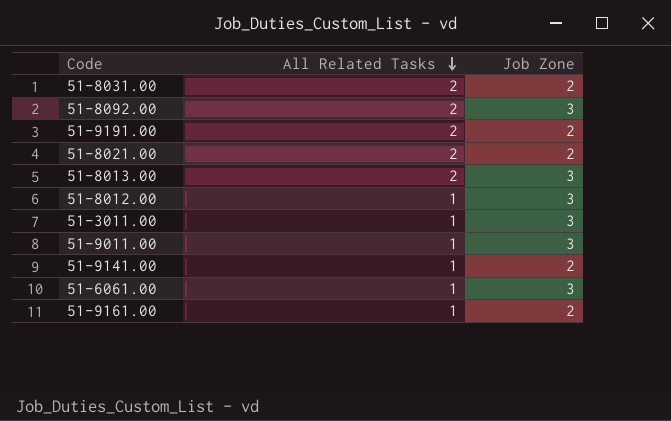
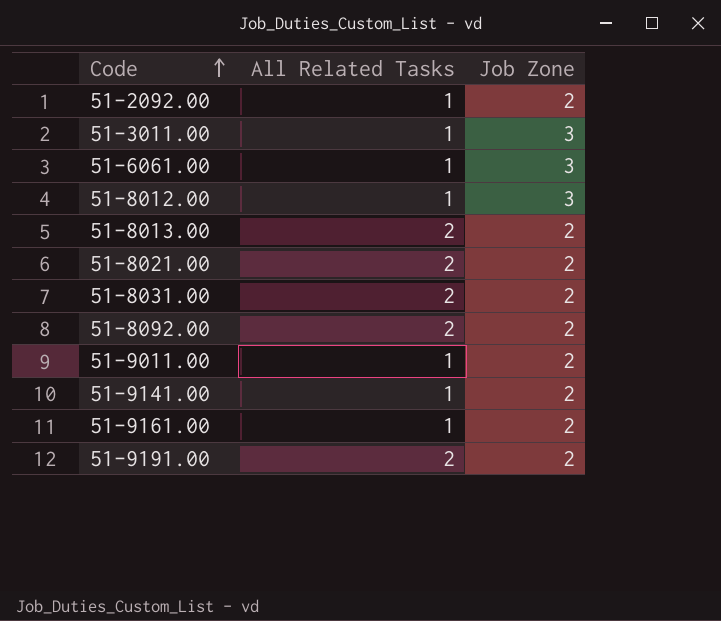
row order: All Related Tasks descending -> Code ascending
row 51-2092.00: none -> 1 | 2
51-8013.00 | Job Zone: 3 -> 2
51-8092.00 | Job Zone: 3 -> 2
51-9011.00 | Job Zone: 3 -> 2

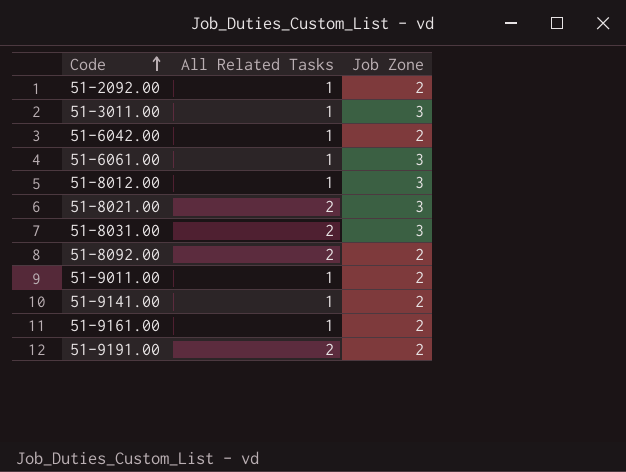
row 51-8013.00: 2 | 2 -> none
row 51-6042.00: none -> 1 | 2
51-8021.00 | Job Zone: 2 -> 3
51-8031.00 | Job Zone: 2 -> 3

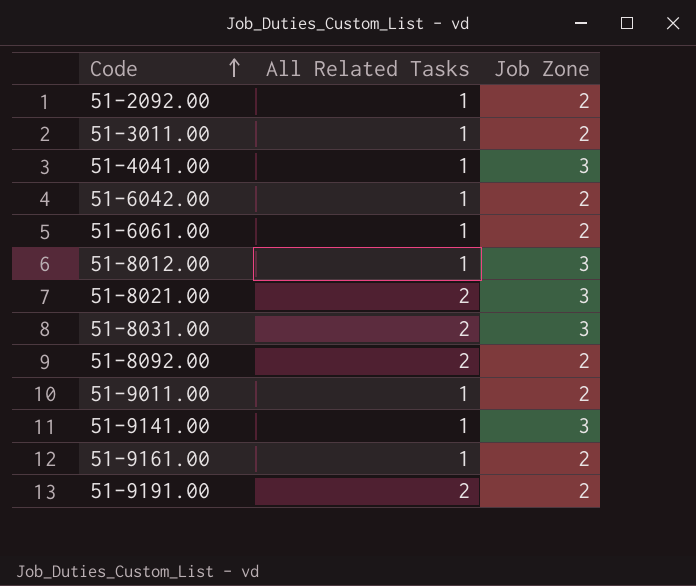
51-3011.00 | Job Zone: 3 -> 2
row 51-4041.00: none -> 1 | 3
51-6061.00 | Job Zone: 3 -> 2
51-9141.00 | Job Zone: 2 -> 3

